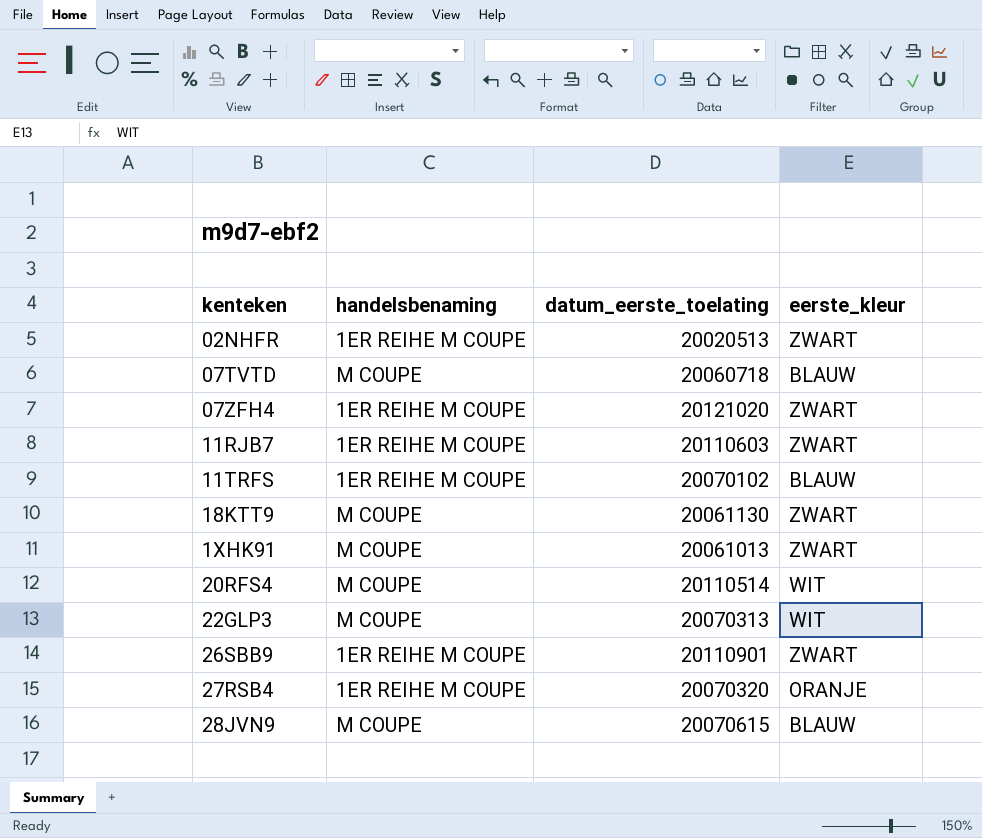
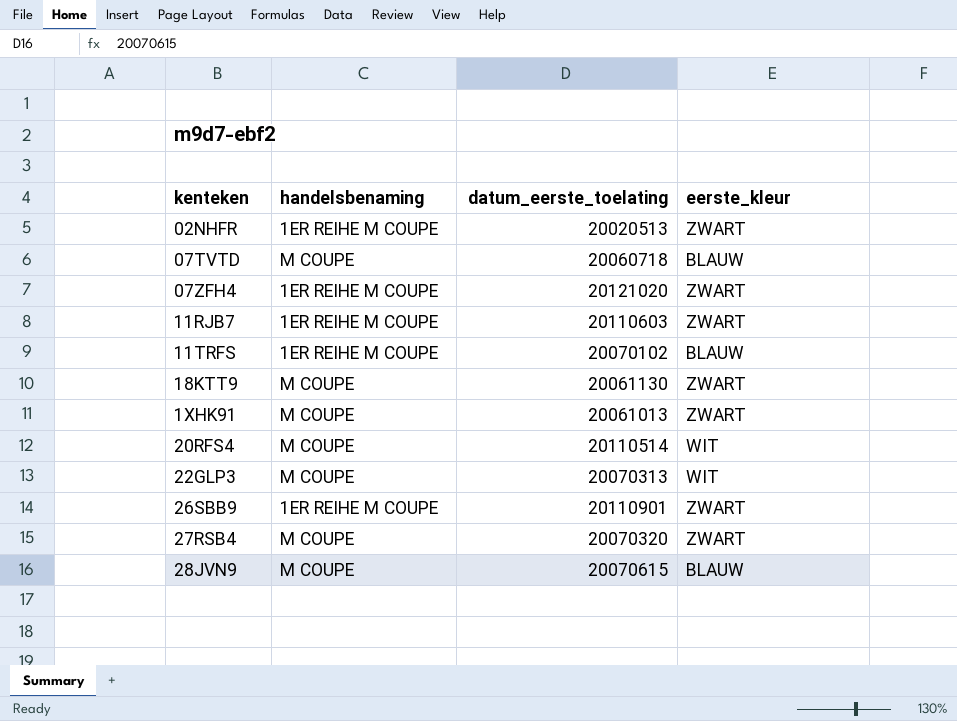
27RSB4 | handelsbenaming: 1ER REIHE M COUPE -> M COUPE
27RSB4 | eerste_kleur: ORANJE -> ZWART

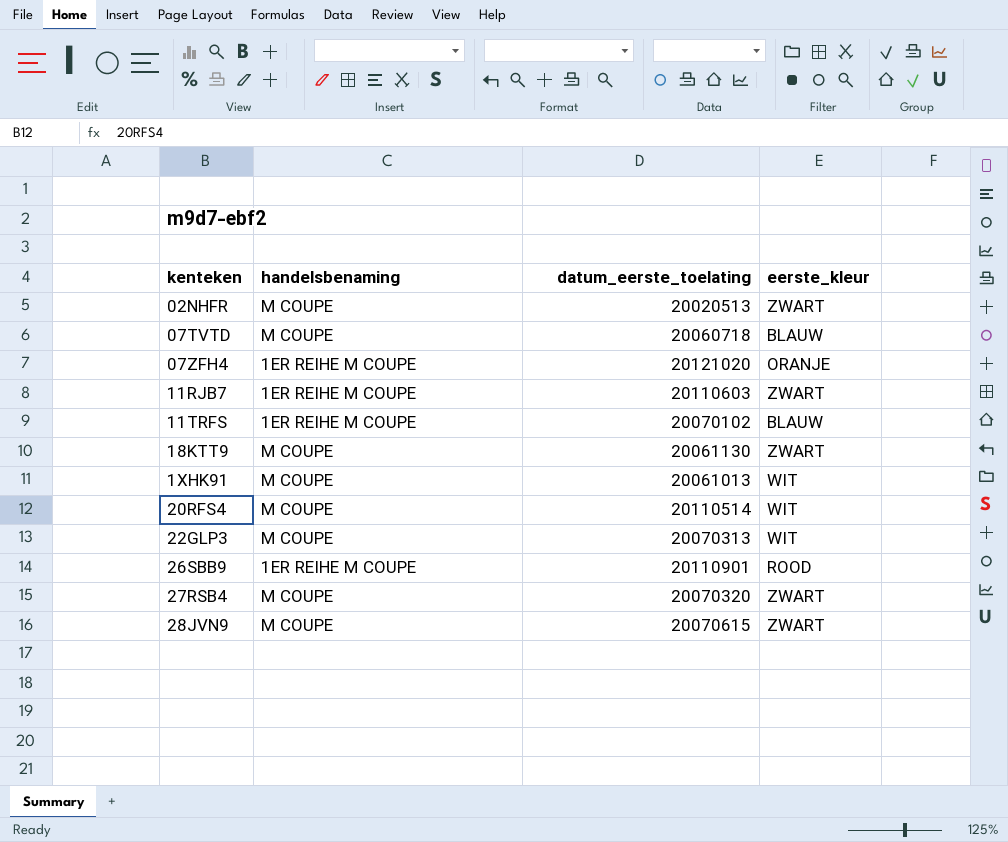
02NHFR | handelsbenaming: 1ER REIHE M COUPE -> M COUPE
07ZFH4 | eerste_kleur: ZWART -> ORANJE
1XHK91 | eerste_kleur: ZWART -> WIT
26SBB9 | eerste_kleur: ZWART -> ROOD
28JVN9 | eerste_kleur: BLAUW -> ZWART

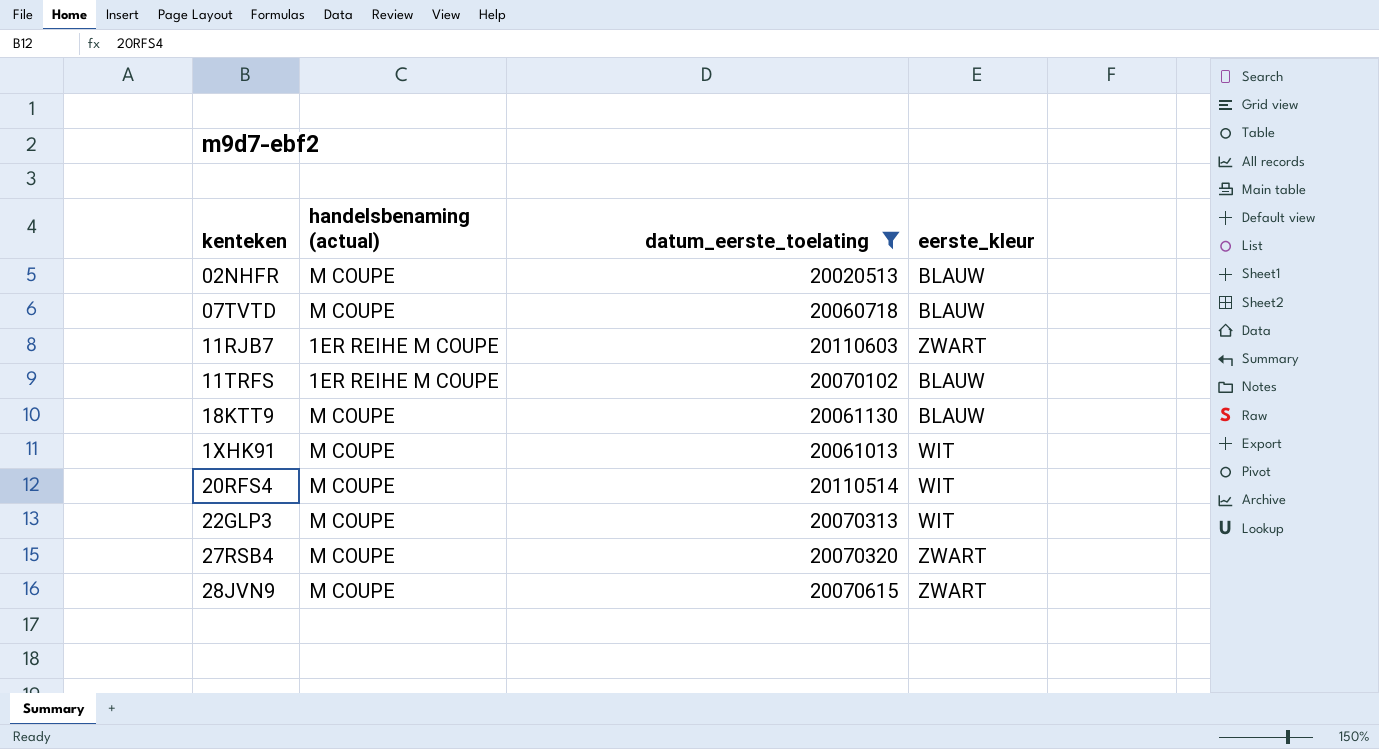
filter: none -> datum_eerste_toelating <= 20110603
column name: handelsbenaming -> handelsbenaming (actual)
02NHFR | eerste_kleur: ZWART -> BLAUW
18KTT9 | eerste_kleur: ZWART -> BLAUW

